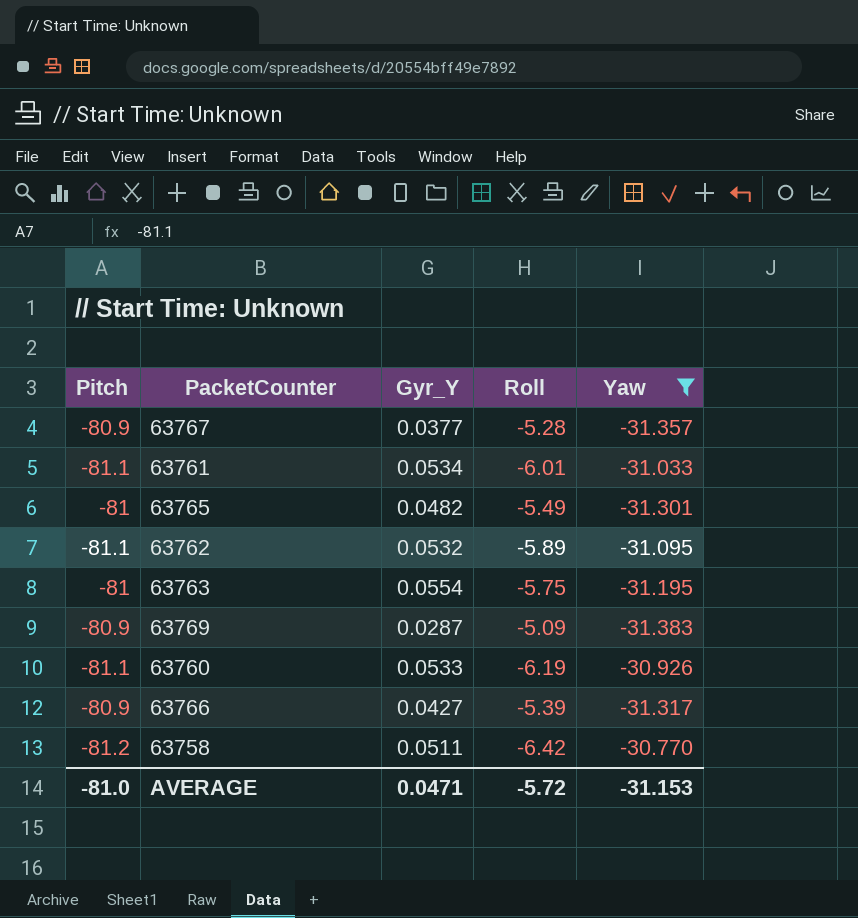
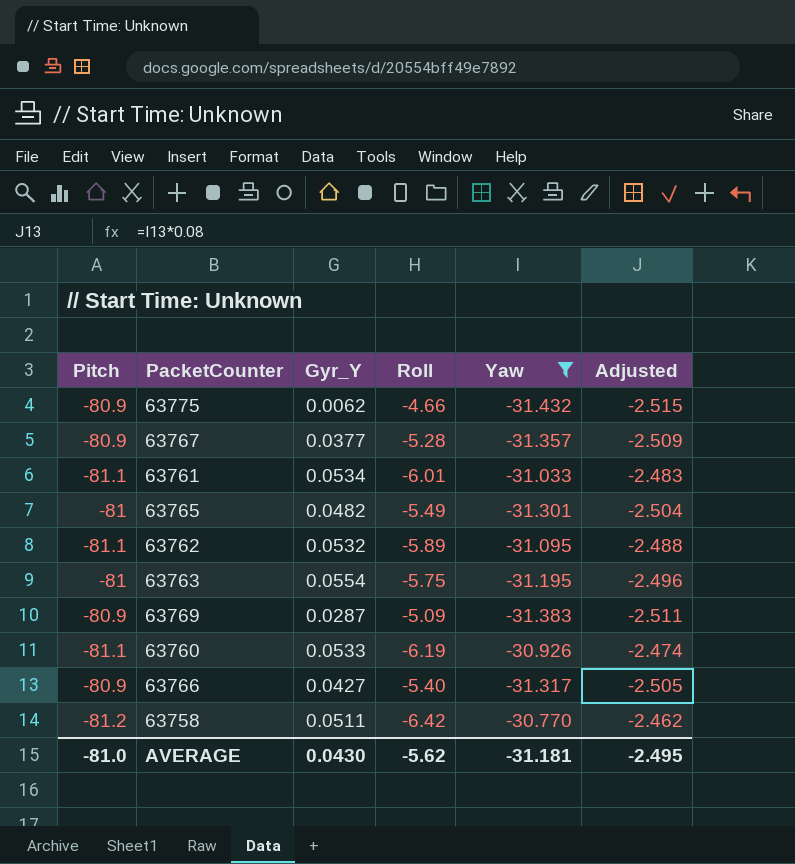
column Adjusted | formula: none -> [Yaw] * 0.08
row 63775: none -> -80.9 | 0.0062 | -4.66 | -31.432 | -2.515
63766 | Roll: -5.39 -> -5.40
AVERAGE | Gyr_Y: 0.0471 -> 0.0430
AVERAGE | Roll: -5.72 -> -5.62
AVERAGE | Yaw: -31.153 -> -31.181

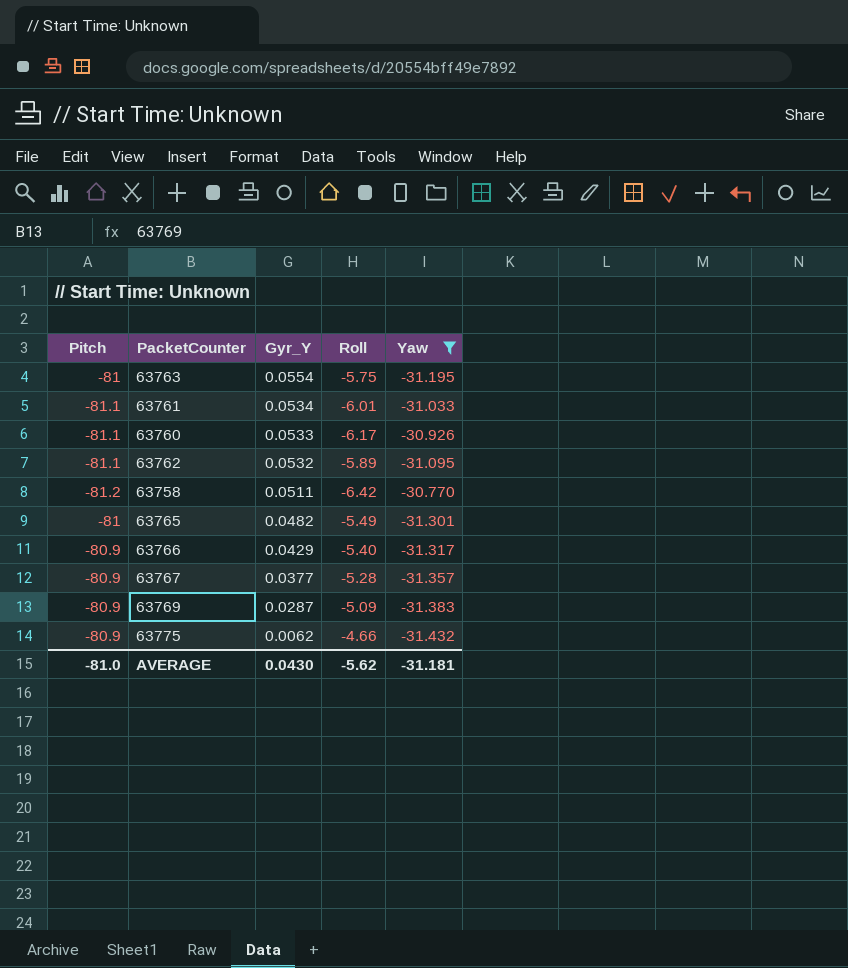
row order: none -> Gyr_Y descending
column Adjusted | formula: [Yaw] * 0.08 -> none
63760 | Roll: -6.19 -> -6.17
63766 | Gyr_Y: 0.0427 -> 0.0429

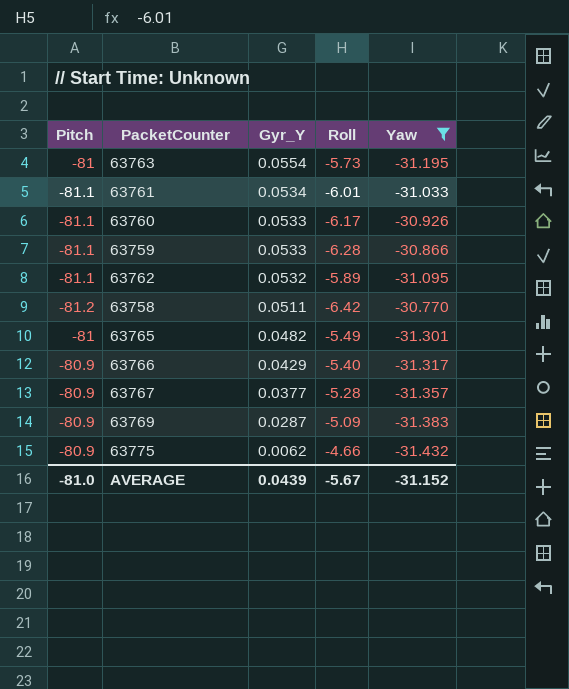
63763 | Roll: -5.75 -> -5.73
row 63759: none -> -81.1 | 0.0533 | -6.28 | -30.866
AVERAGE | Gyr_Y: 0.0430 -> 0.0439
AVERAGE | Roll: -5.62 -> -5.67
AVERAGE | Yaw: -31.181 -> -31.152

